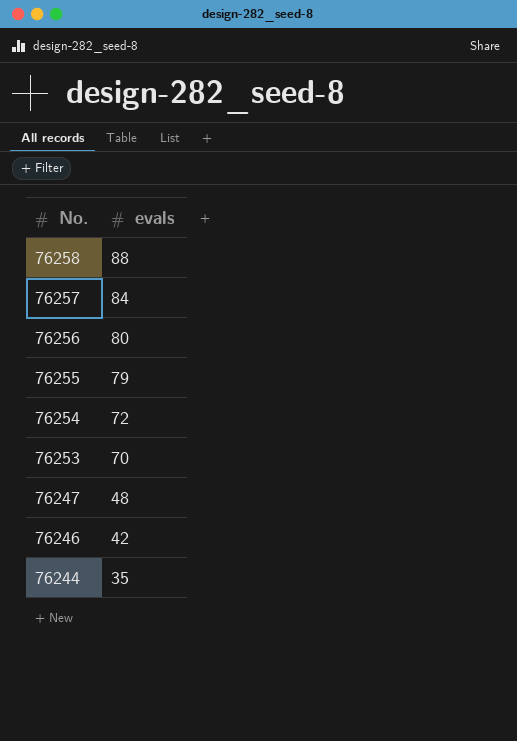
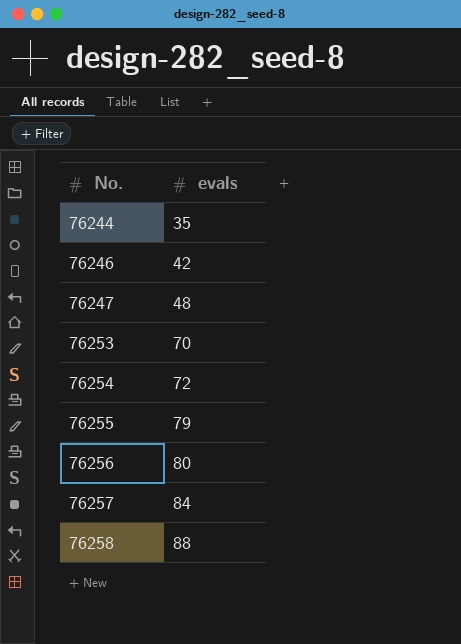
row order: No. descending -> No. ascending

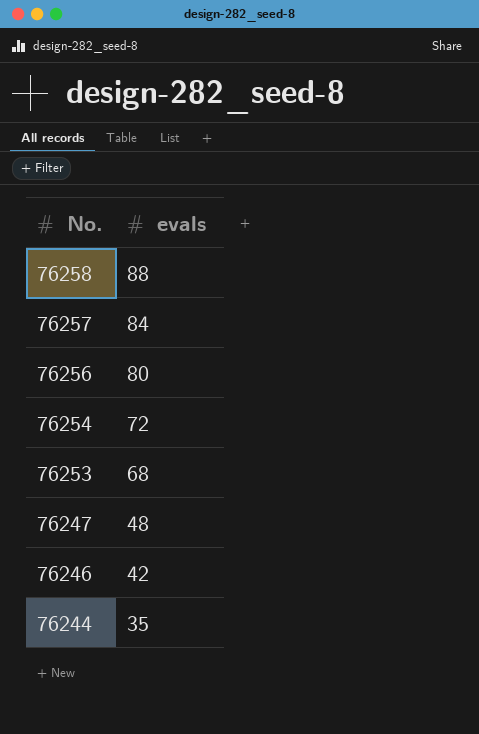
row order: No. ascending -> No. descending
row 76255: 79 -> none
76253 | evals: 70 -> 68

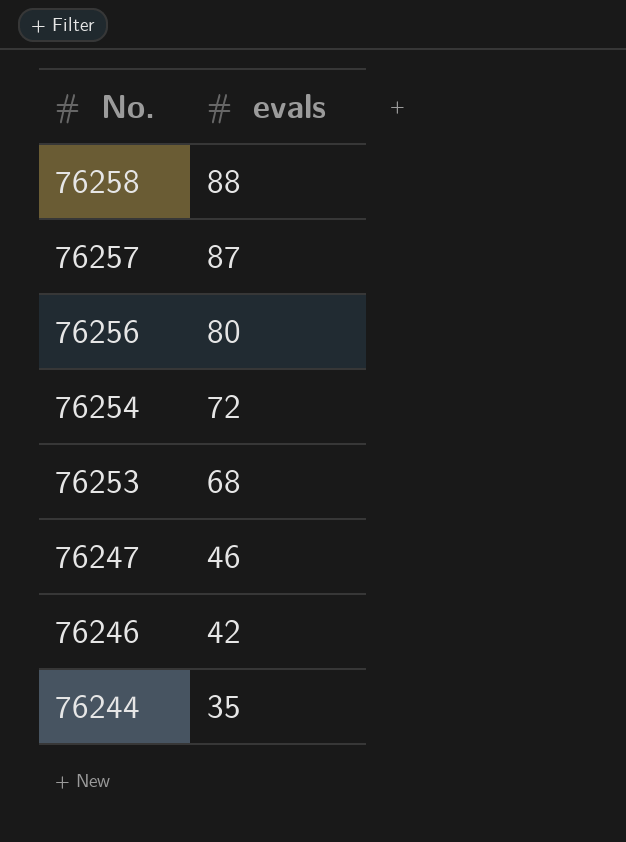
76257 | evals: 84 -> 87
76247 | evals: 48 -> 46

